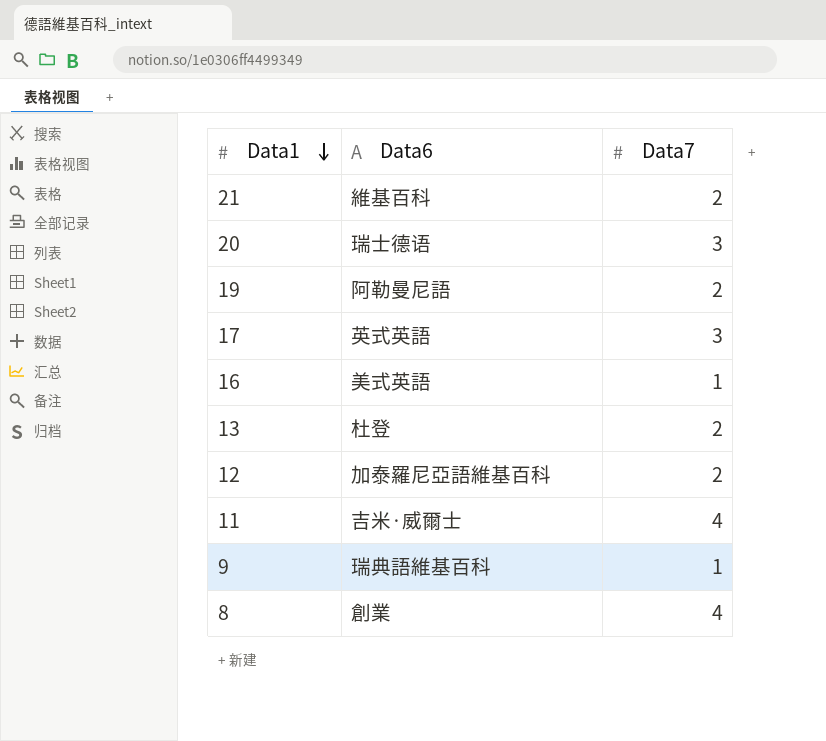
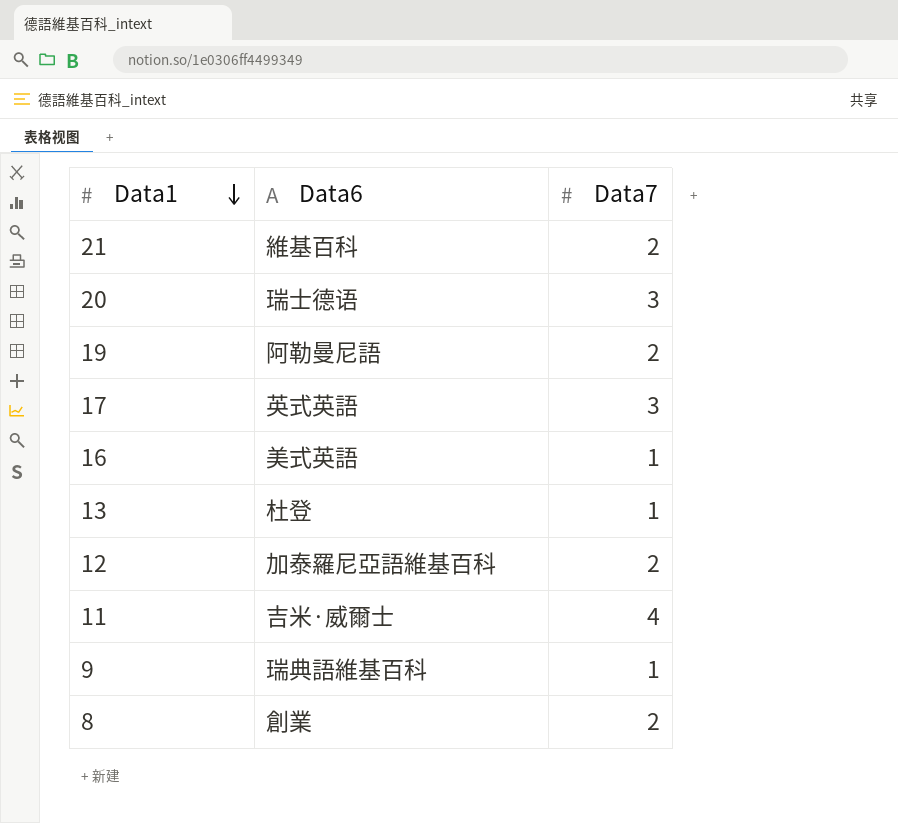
13 | Data7: 2 -> 1
8 | Data7: 4 -> 2

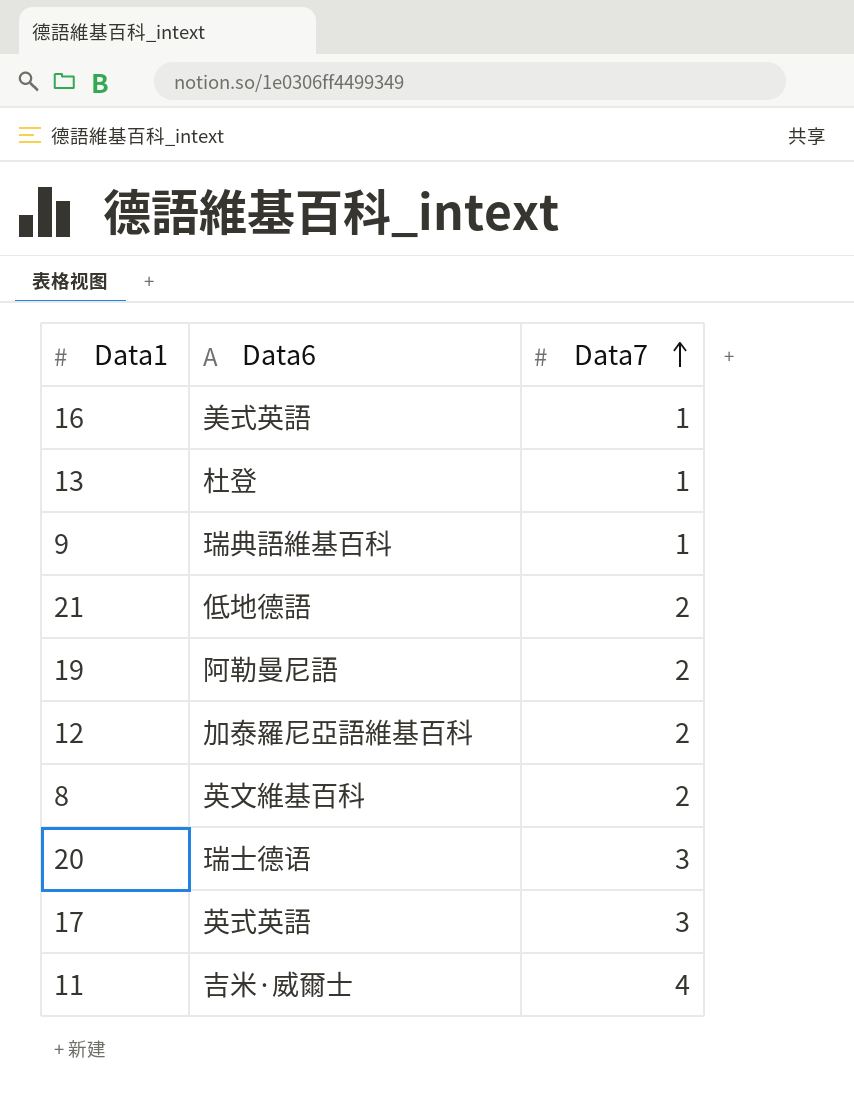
row order: Data1 descending -> Data7 ascending
21 | Data6: 維基百科 -> 低地德語
8 | Data6: 創業 -> 英文維基百科

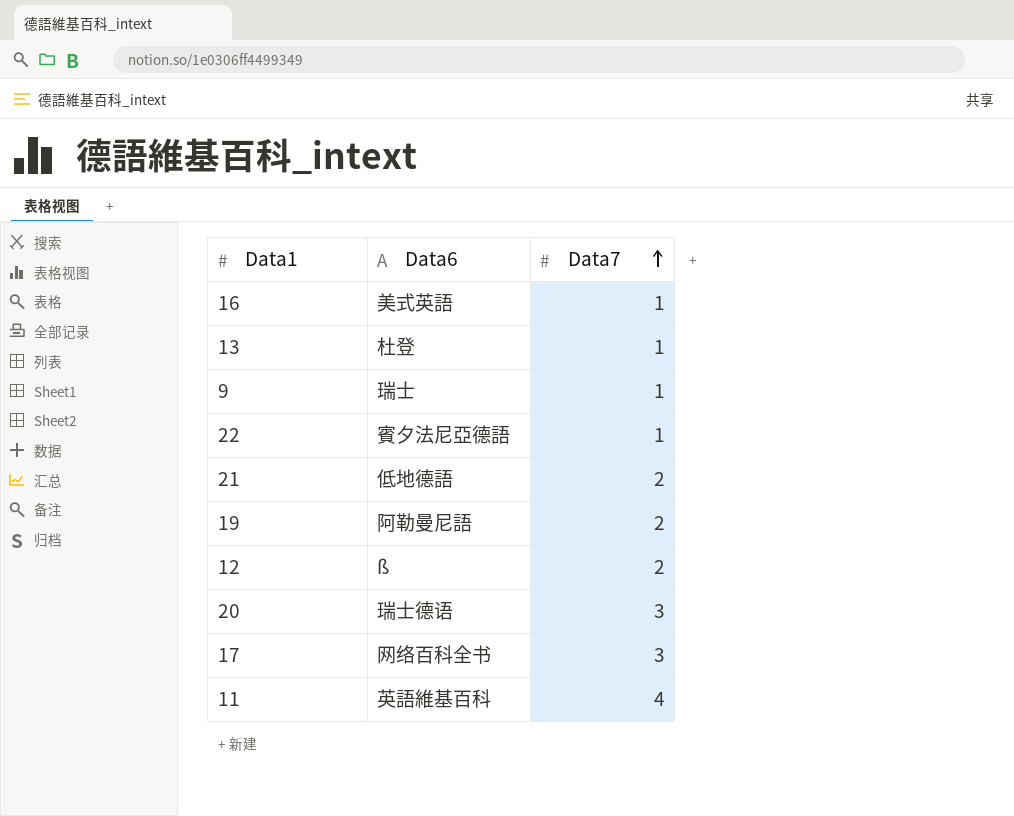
row 8: 英文維基百科 | 2 -> none
9 | Data6: 瑞典語維基百科 -> 瑞士
row 22: none -> 賓夕法尼亞德語 | 1
12 | Data6: 加泰羅尼亞語維基百科 -> ß
17 | Data6: 英式英語 -> 网络百科全书
11 | Data6: 吉米·威爾士 -> 英語維基百科

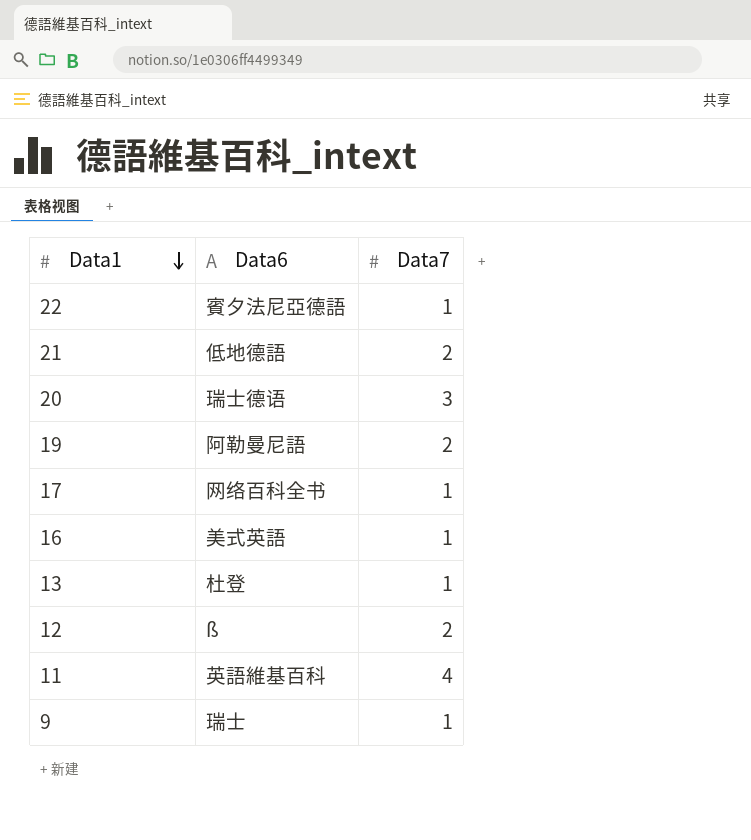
row order: Data7 ascending -> Data1 descending
17 | Data7: 3 -> 1

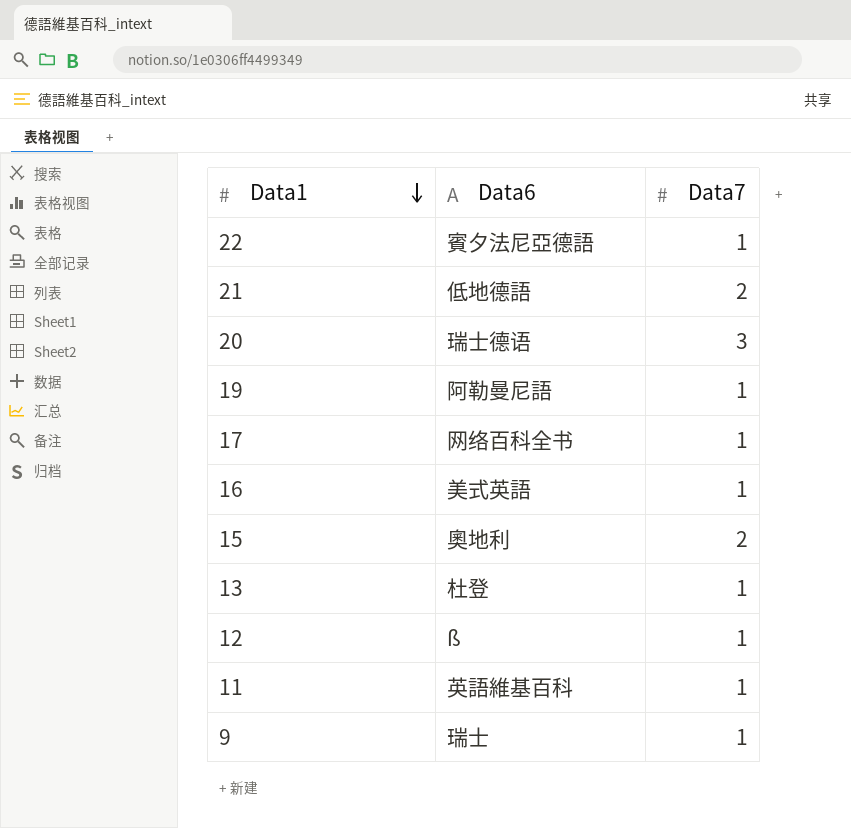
19 | Data7: 2 -> 1
row 15: none -> 奧地利 | 2
12 | Data7: 2 -> 1
11 | Data7: 4 -> 1

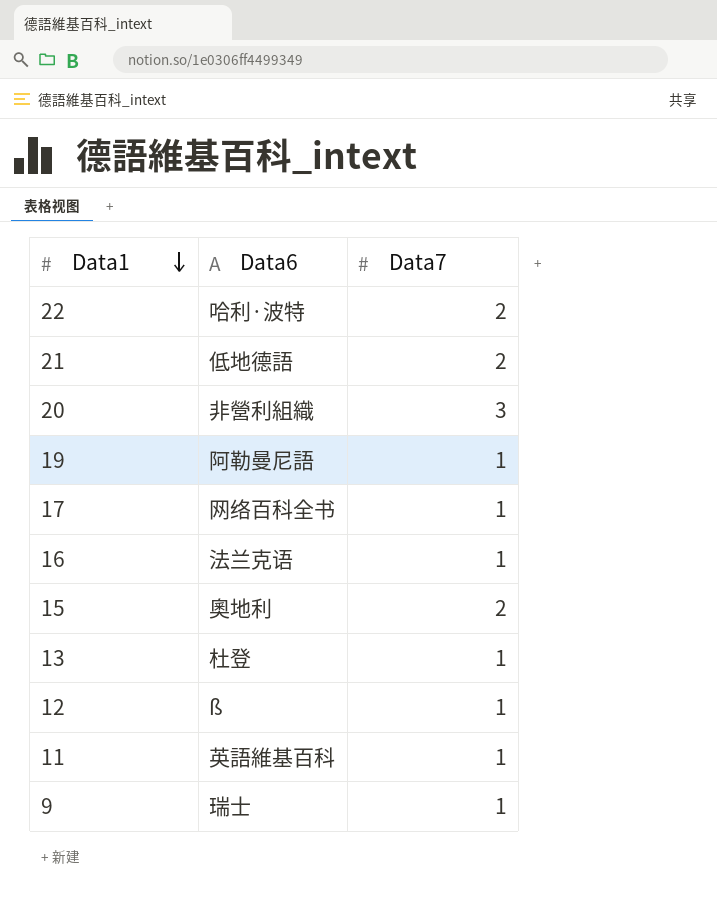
22 | Data6: 賓夕法尼亞德語 -> 哈利·波特
22 | Data7: 1 -> 2
20 | Data6: 瑞士德语 -> 非營利組織
16 | Data6: 美式英語 -> 法兰克语

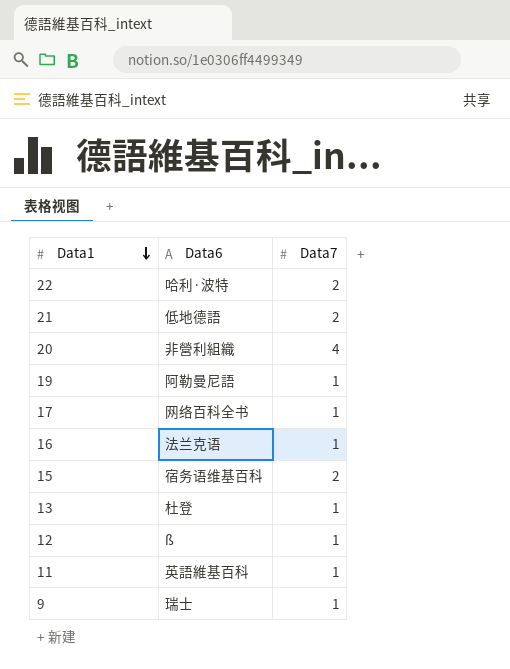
20 | Data7: 3 -> 4
15 | Data6: 奧地利 -> 宿务语维基百科

